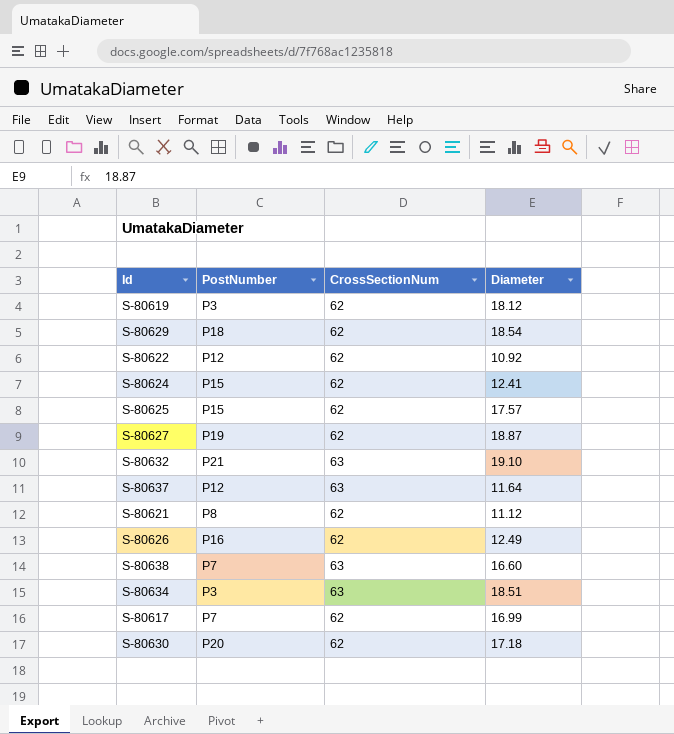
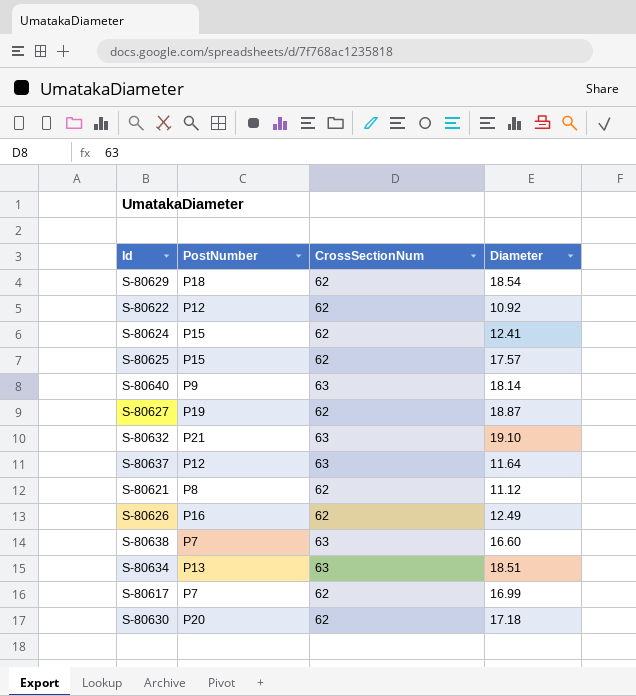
row S-80619: P3 | 62 | 18.12 -> none
row S-80640: none -> P9 | 63 | 18.14
S-80634 | PostNumber: P3 -> P13

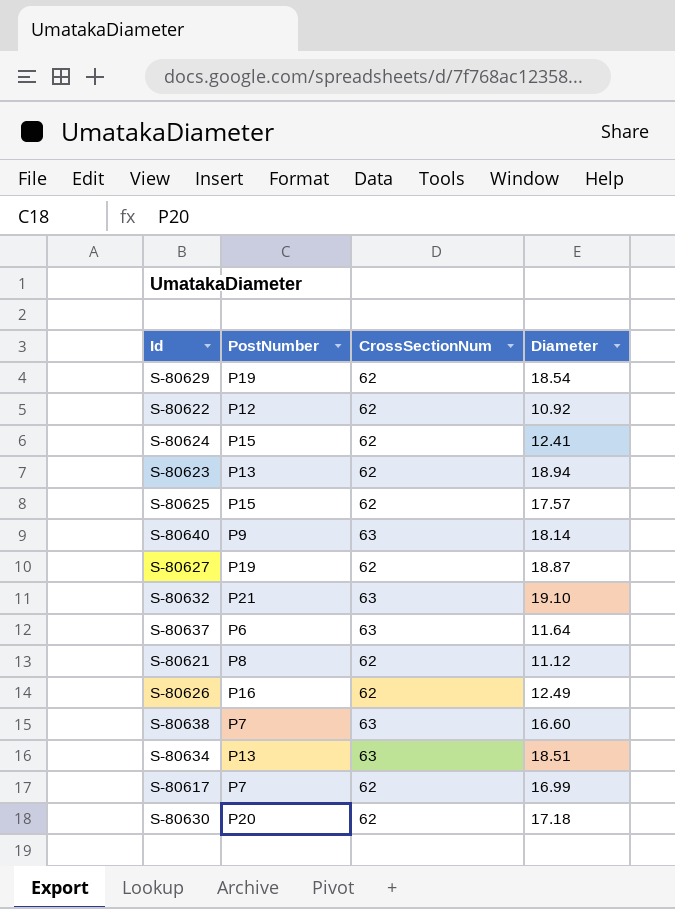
S-80629 | PostNumber: P18 -> P19
row S-80623: none -> P13 | 62 | 18.94
S-80637 | PostNumber: P12 -> P6

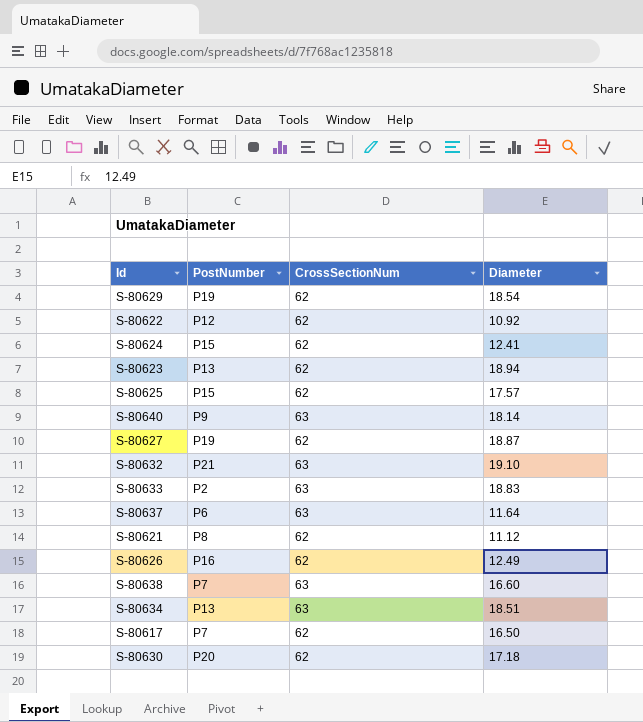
row S-80633: none -> P2 | 63 | 18.83
S-80617 | Diameter: 16.99 -> 16.50

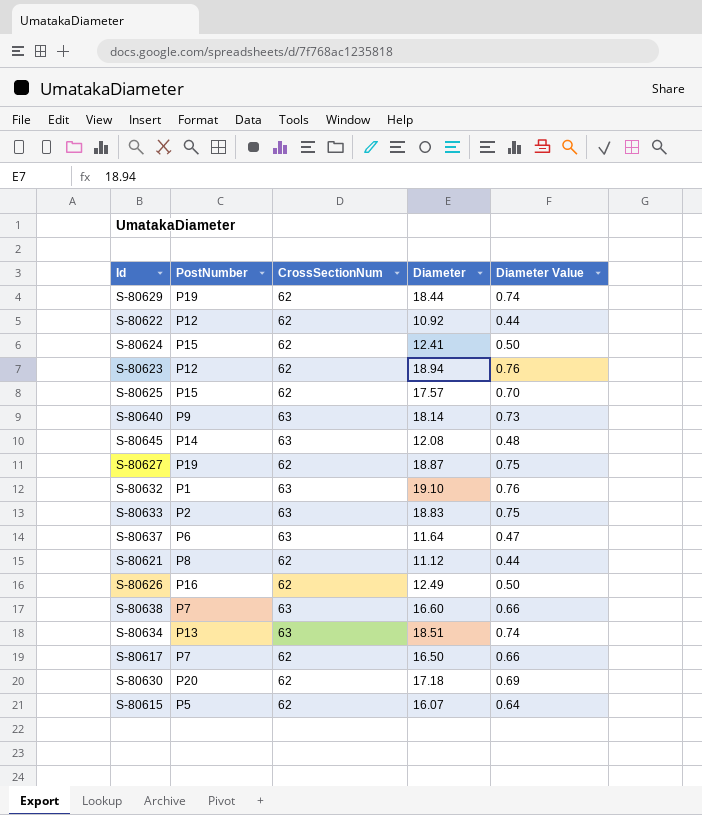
column Diameter Value | formula: none -> [Diameter] * 0.04
S-80629 | Diameter: 18.54 -> 18.44
S-80623 | PostNumber: P13 -> P12
row S-80645: none -> P14 | 63 | 12.08 | 0.48
S-80632 | PostNumber: P21 -> P1
row S-80615: none -> P5 | 62 | 16.07 | 0.64

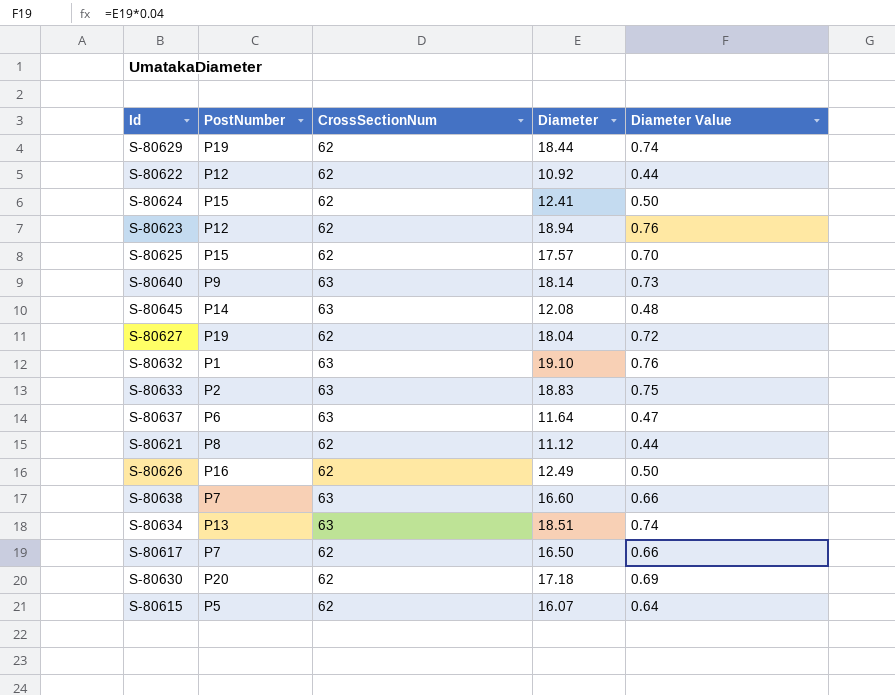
S-80627 | Diameter: 18.87 -> 18.04
S-80627 | Diameter Value: 0.75 -> 0.72

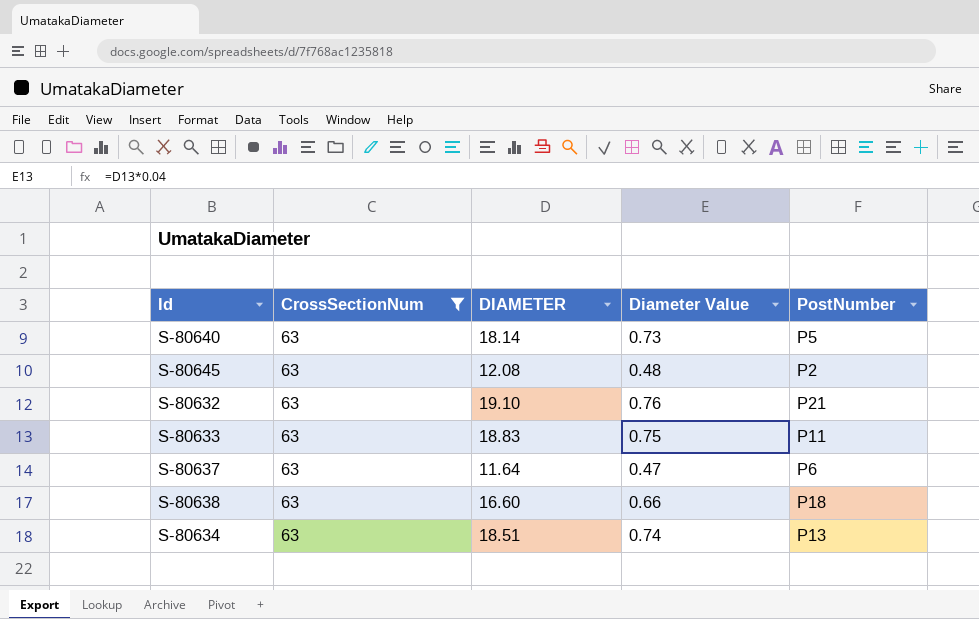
filter: none -> CrossSectionNum = 63
column name: Diameter -> DIAMETER
column PostNumber | position: 2 -> 5
S-80640 | PostNumber: P9 -> P5
S-80645 | PostNumber: P14 -> P2
S-80632 | PostNumber: P1 -> P21
S-80633 | PostNumber: P2 -> P11
S-80638 | PostNumber: P7 -> P18

